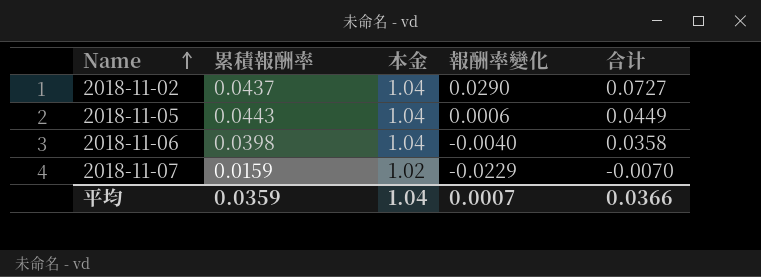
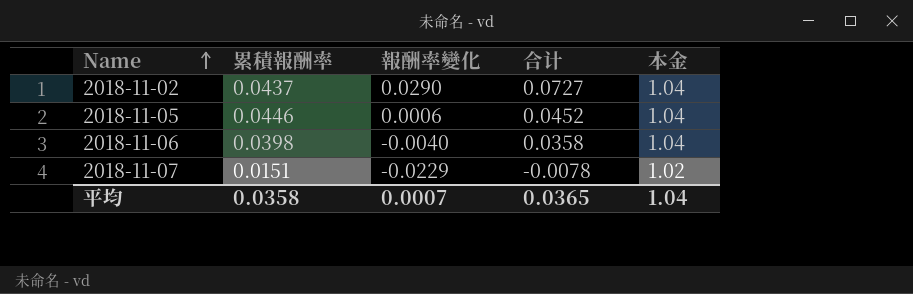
column 本金 | position: 3 -> 5
2018-11-05 | 累積報酬率: 0.0443 -> 0.0446
2018-11-05 | 合计: 0.0449 -> 0.0452
2018-11-07 | 累積報酬率: 0.0159 -> 0.0151
2018-11-07 | 合计: -0.0070 -> -0.0078
平均 | 累積報酬率: 0.0359 -> 0.0358
平均 | 合计: 0.0366 -> 0.0365

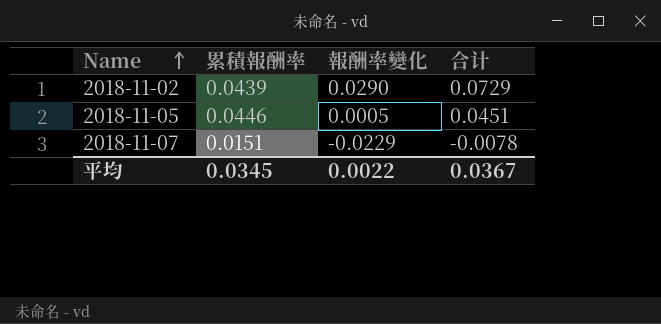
column 本金 | position: 5 -> none
row 2018-11-06: 0.0398 | -0.0040 | 0.0358 | 1.04 -> none
2018-11-02 | 累積報酬率: 0.0437 -> 0.0439
2018-11-02 | 合计: 0.0727 -> 0.0729
2018-11-05 | 報酬率變化: 0.0006 -> 0.0005
2018-11-05 | 合计: 0.0452 -> 0.0451
平均 | 累積報酬率: 0.0358 -> 0.0345
平均 | 報酬率變化: 0.0007 -> 0.0022
平均 | 合计: 0.0365 -> 0.0367

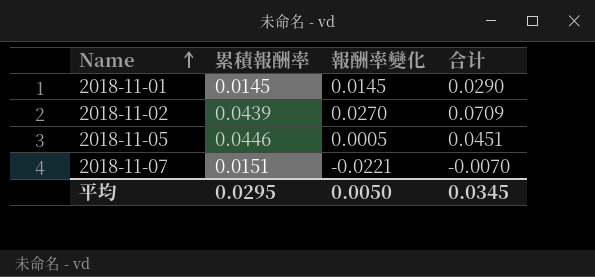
row 2018-11-01: none -> 0.0145 | 0.0145 | 0.0290
2018-11-02 | 報酬率變化: 0.0290 -> 0.0270
2018-11-02 | 合计: 0.0729 -> 0.0709
2018-11-07 | 報酬率變化: -0.0229 -> -0.0221
2018-11-07 | 合计: -0.0078 -> -0.0070
平均 | 累積報酬率: 0.0345 -> 0.0295
平均 | 報酬率變化: 0.0022 -> 0.0050
平均 | 合计: 0.0367 -> 0.0345

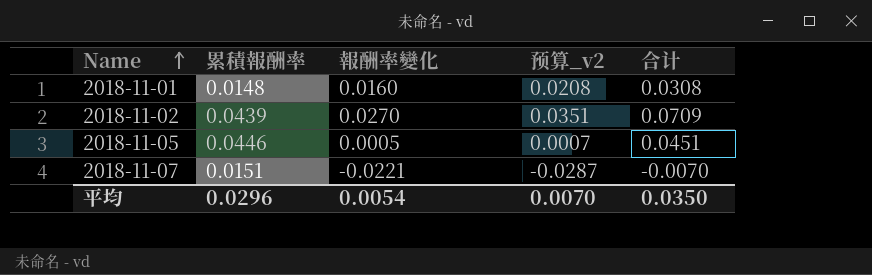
column 预算_v2 | formula: none -> [報酬率變化] * 1.3
2018-11-01 | 累積報酬率: 0.0145 -> 0.0148
2018-11-01 | 報酬率變化: 0.0145 -> 0.0160
2018-11-01 | 合计: 0.0290 -> 0.0308
平均 | 累積報酬率: 0.0295 -> 0.0296
平均 | 報酬率變化: 0.0050 -> 0.0054
平均 | 合计: 0.0345 -> 0.0350

